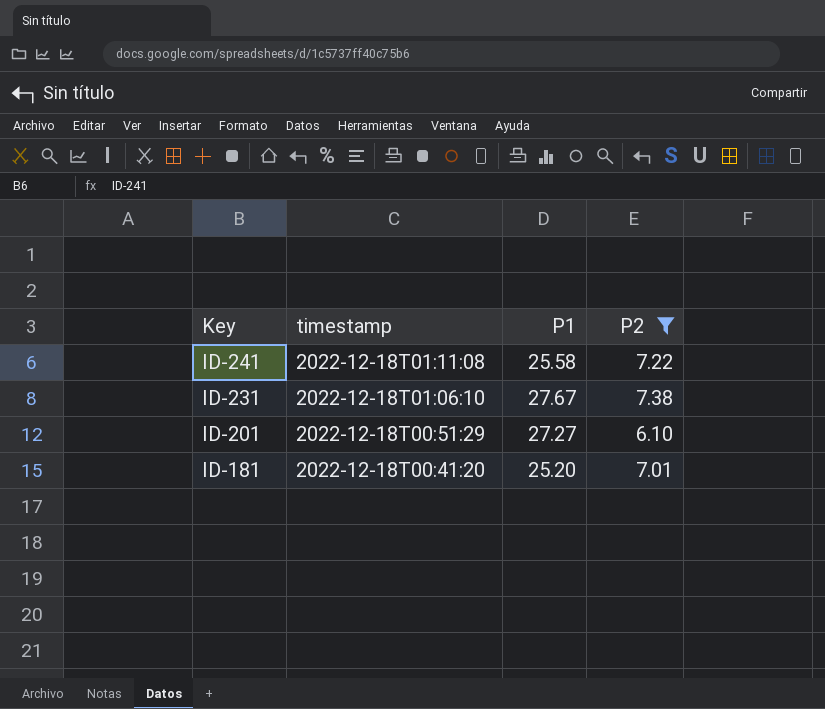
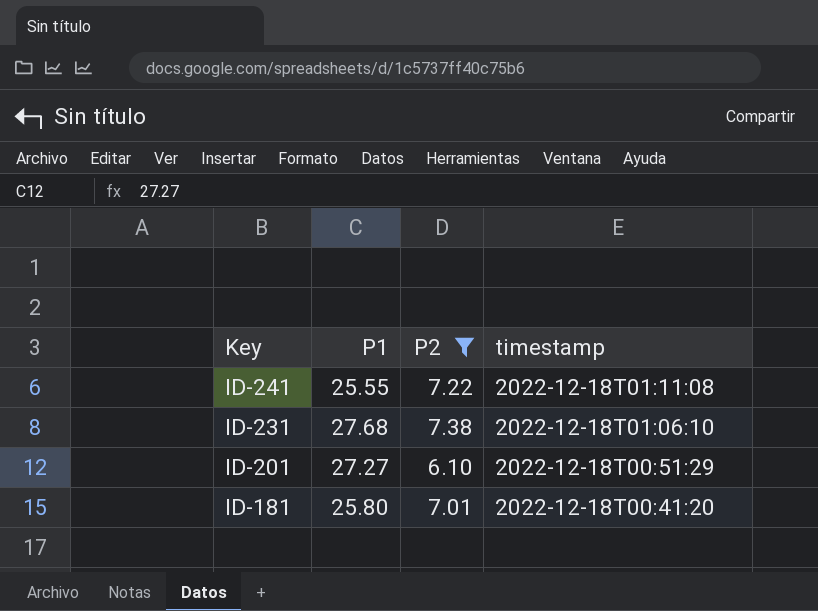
column timestamp | position: 2 -> 4
ID-241 | P1: 25.58 -> 25.55
ID-231 | P1: 27.67 -> 27.68
ID-181 | P1: 25.20 -> 25.80

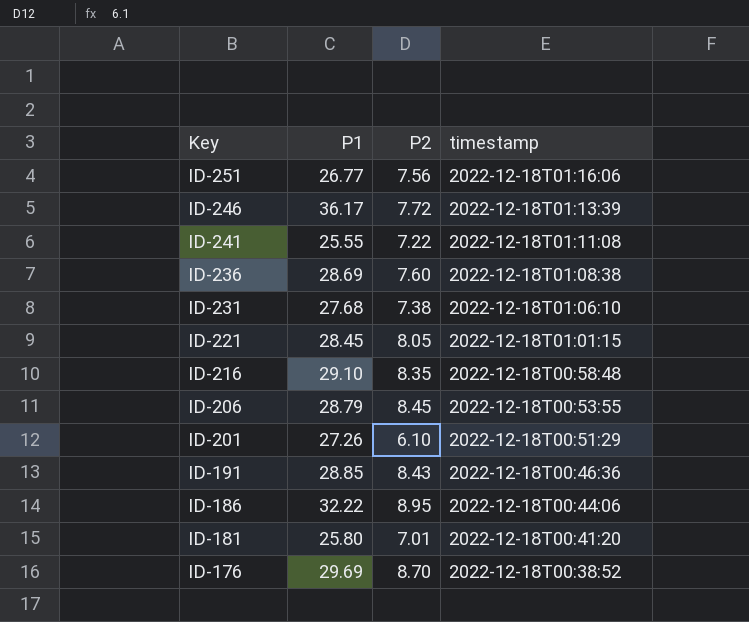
filter: P2 <= 7.38 -> none
ID-201 | P1: 27.27 -> 27.26

